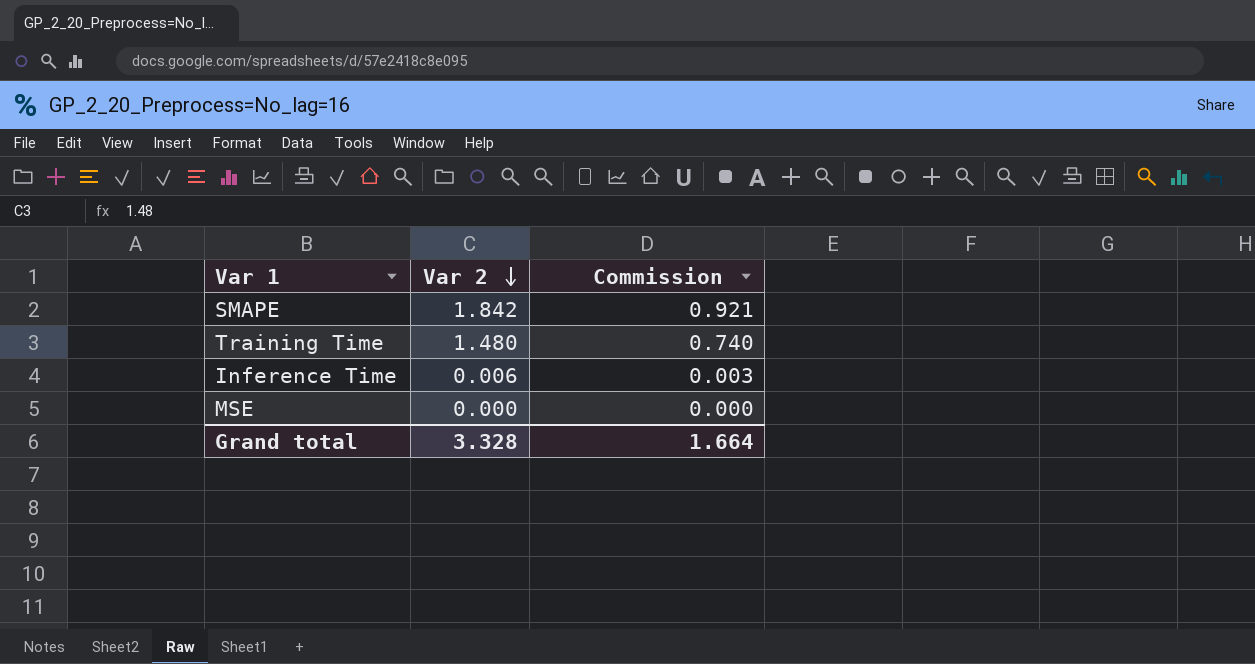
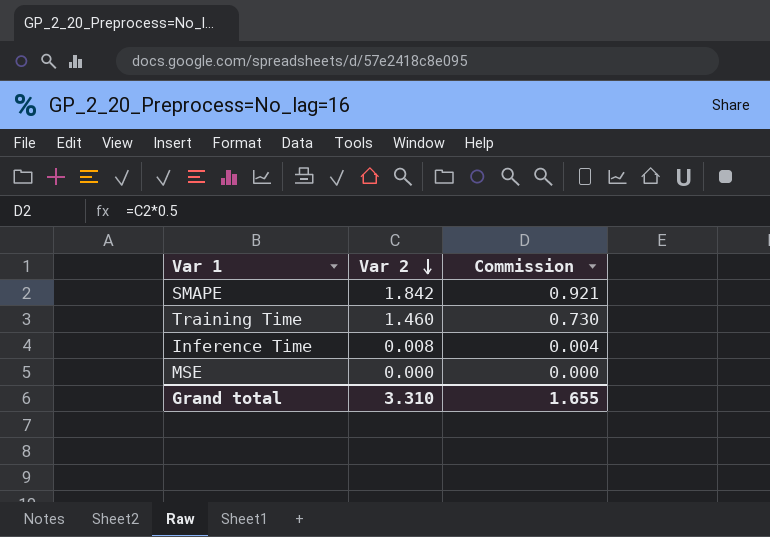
Training Time | Var 2: 1.480 -> 1.460
Training Time | Commission: 0.740 -> 0.730
Inference Time | Var 2: 0.006 -> 0.008
Inference Time | Commission: 0.003 -> 0.004
Grand total | Var 2: 3.328 -> 3.310
Grand total | Commission: 1.664 -> 1.655

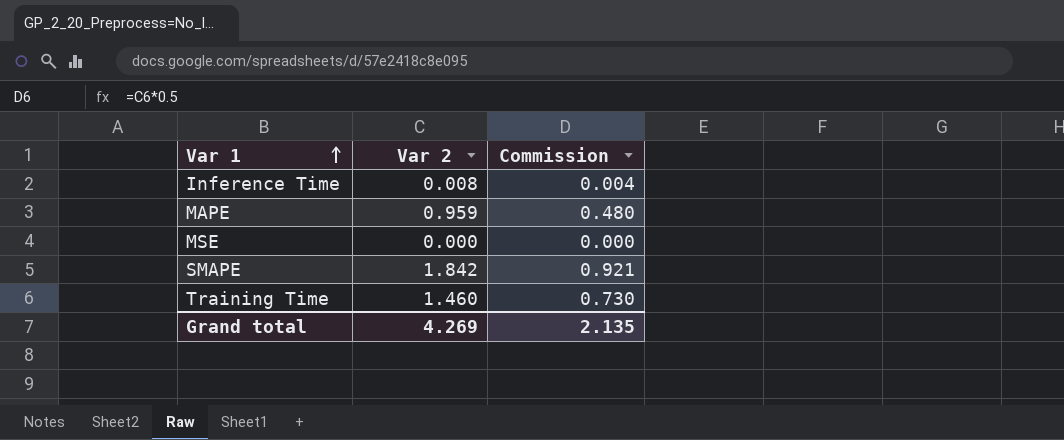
row order: Var 2 descending -> Var 1 ascending
row MAPE: none -> 0.959 | 0.480
Grand total | Var 2: 3.310 -> 4.269
Grand total | Commission: 1.655 -> 2.135

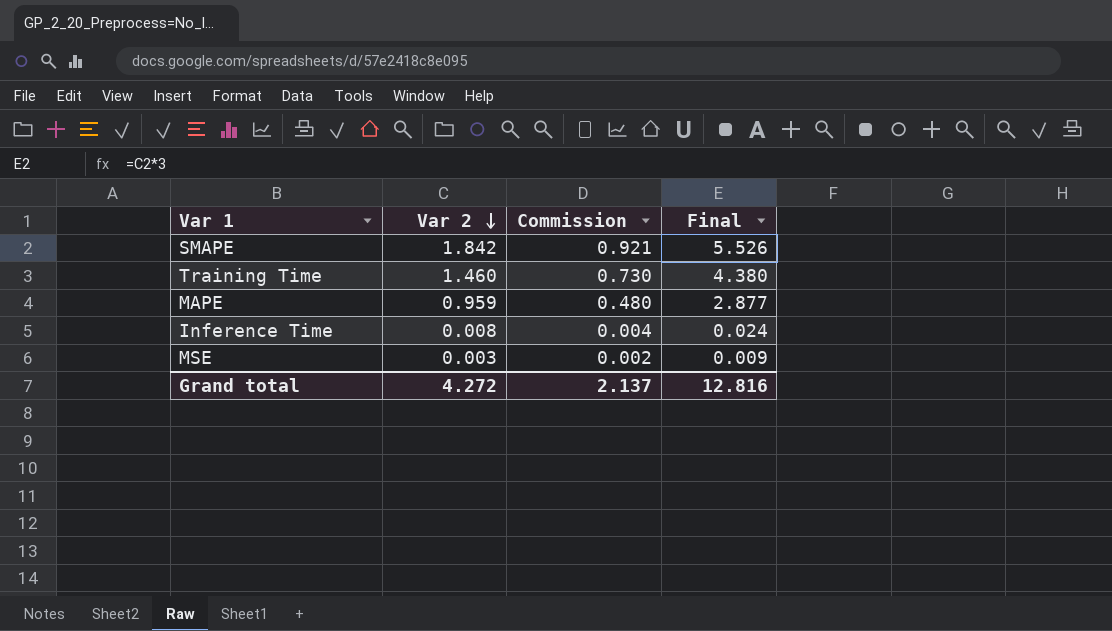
row order: Var 1 ascending -> Var 2 descending
column Final | formula: none -> [Var 2] * 3
MSE | Var 2: 0.000 -> 0.003
MSE | Commission: 0.000 -> 0.002
Grand total | Var 2: 4.269 -> 4.272
Grand total | Commission: 2.135 -> 2.137

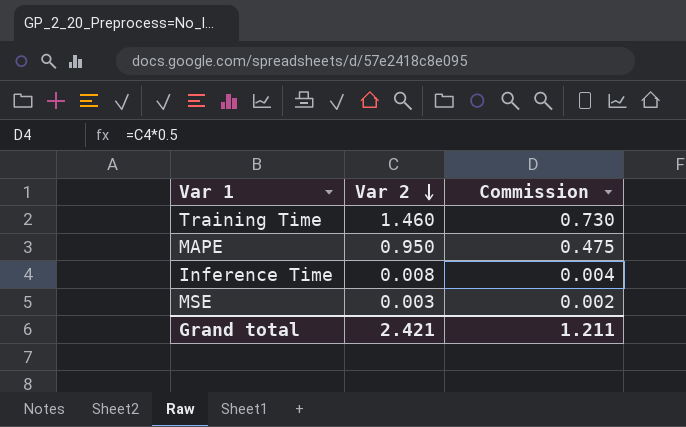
column Final | formula: [Var 2] * 3 -> none
row SMAPE: 1.842 | 0.921 | 5.526 -> none
MAPE | Var 2: 0.959 -> 0.950
MAPE | Commission: 0.480 -> 0.475
Grand total | Var 2: 4.272 -> 2.421
Grand total | Commission: 2.137 -> 1.211

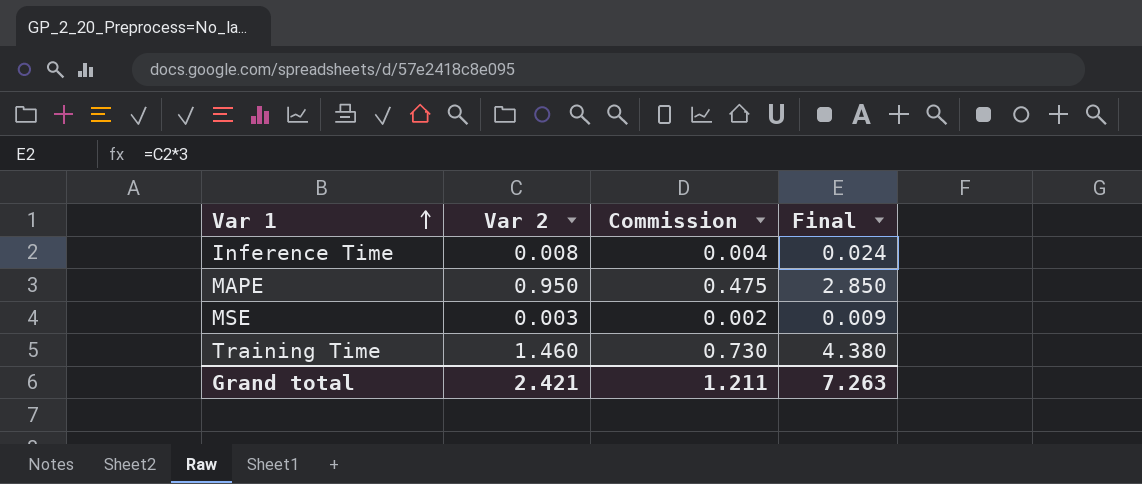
row order: Var 2 descending -> Var 1 ascending
column Final | formula: none -> [Var 2] * 3

